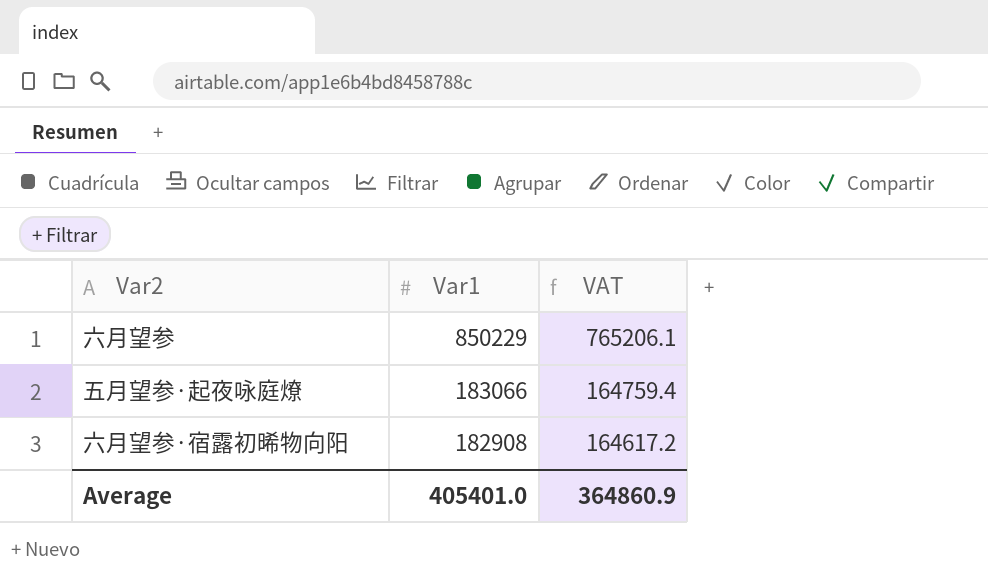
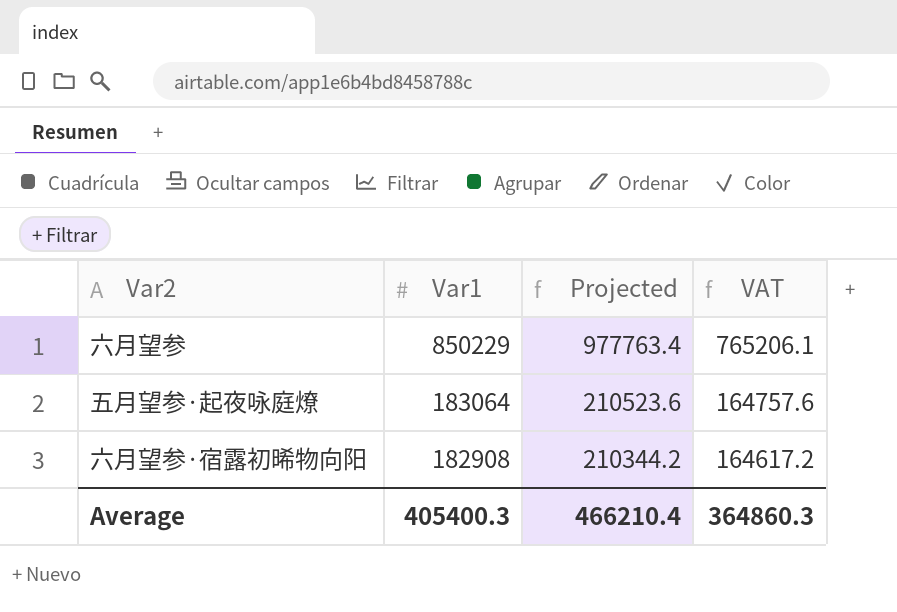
column Projected | formula: none -> [Var1] * 1.15
五月望参·起夜咏庭燎 | Var1: 183066 -> 183064
五月望参·起夜咏庭燎 | VAT: 164759.4 -> 164757.6
Average | Var1: 405401.0 -> 405400.3
Average | VAT: 364860.9 -> 364860.3

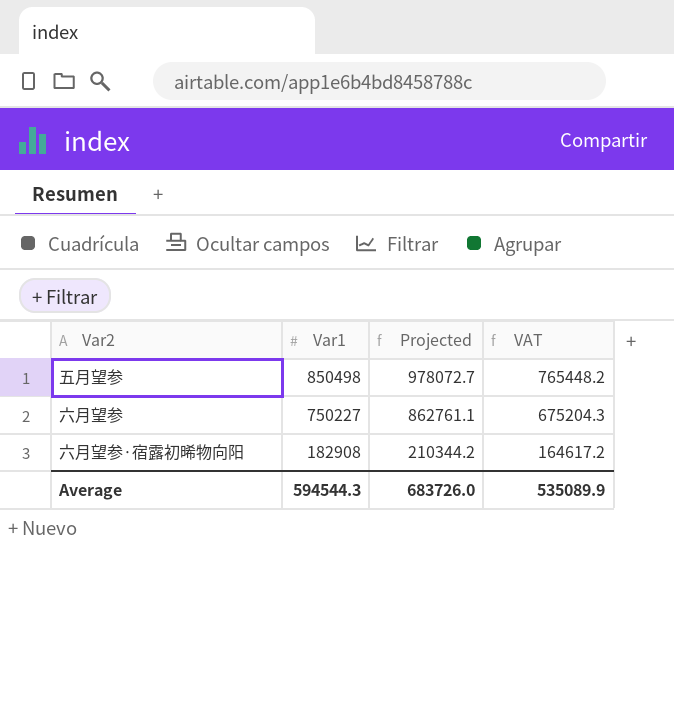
row 五月望参·起夜咏庭燎: 183064 | 210523.6 | 164757.6 -> none
row 五月望参: none -> 850498 | 978072.7 | 765448.2
六月望参 | Var1: 850229 -> 750227
六月望参 | Projected: 977763.4 -> 862761.1
六月望参 | VAT: 765206.1 -> 675204.3
Average | Var1: 405400.3 -> 594544.3
Average | Projected: 466210.4 -> 683726.0
Average | VAT: 364860.3 -> 535089.9

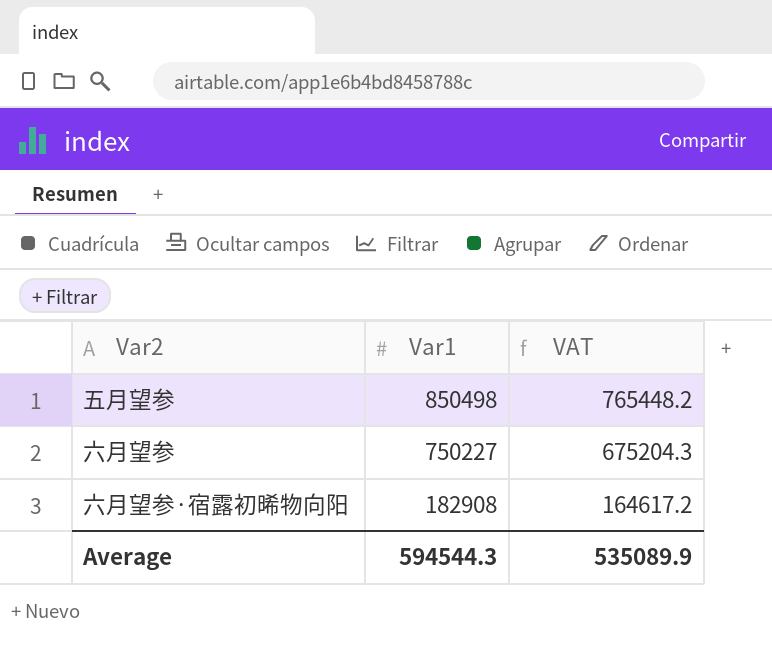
column Projected | formula: [Var1] * 1.15 -> none

